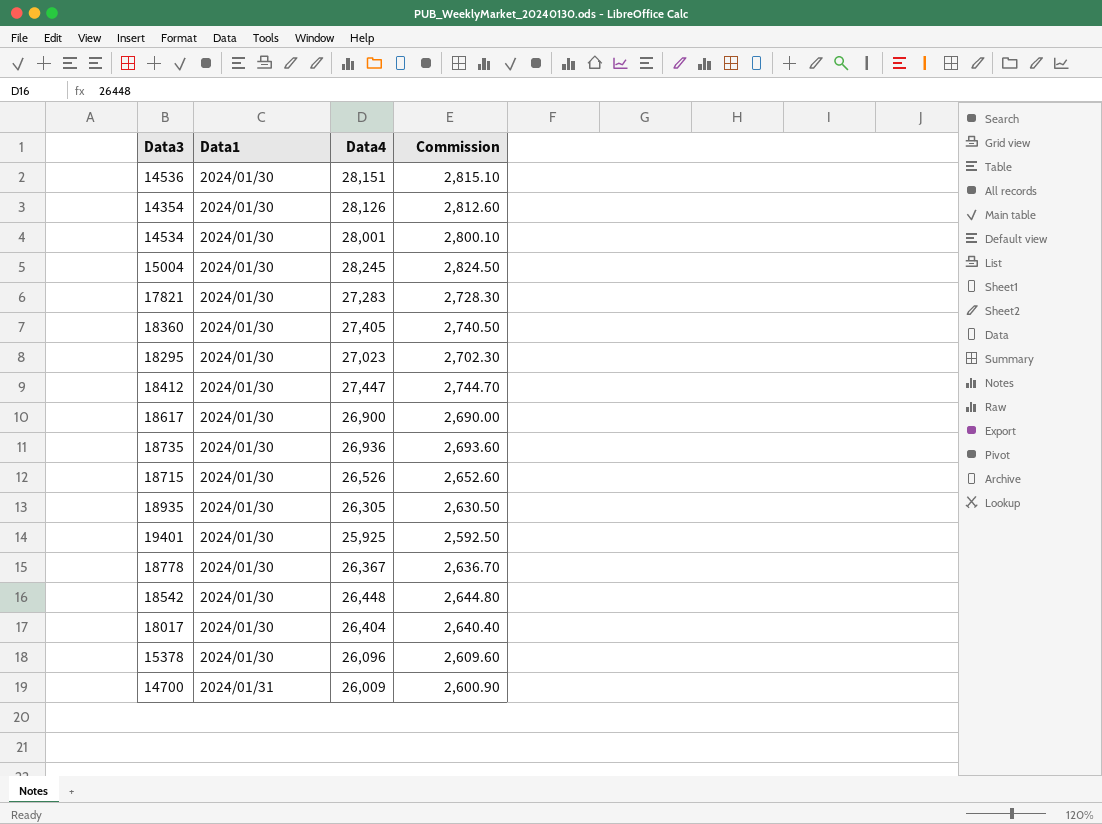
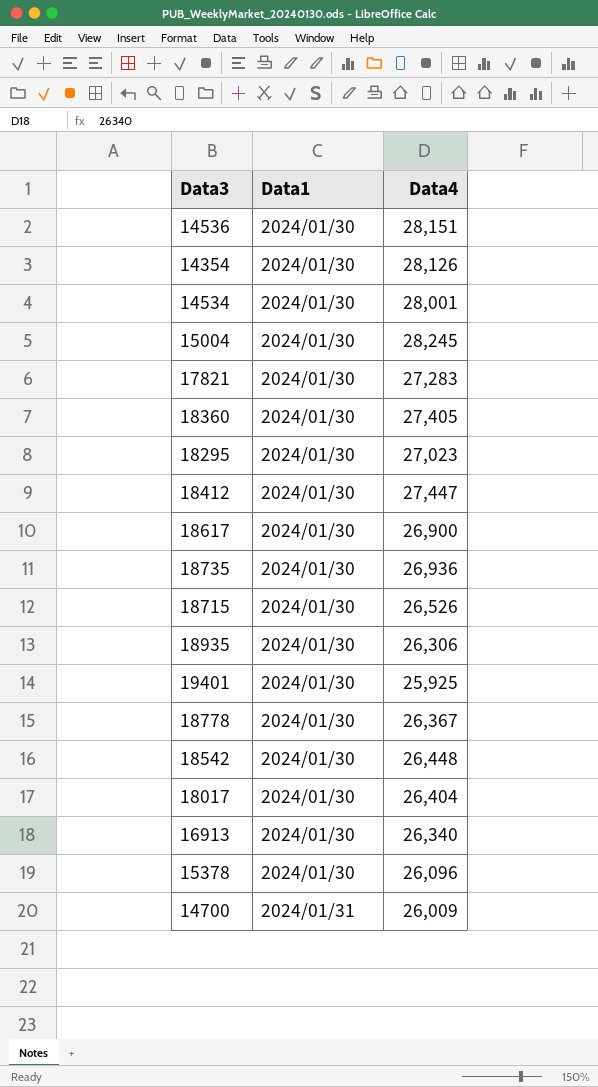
column Commission | formula: [Data4] * 0.1 -> none
18935 | Data4: 26,305 -> 26,306
row 16913: none -> 2024/01/30 | 26,340

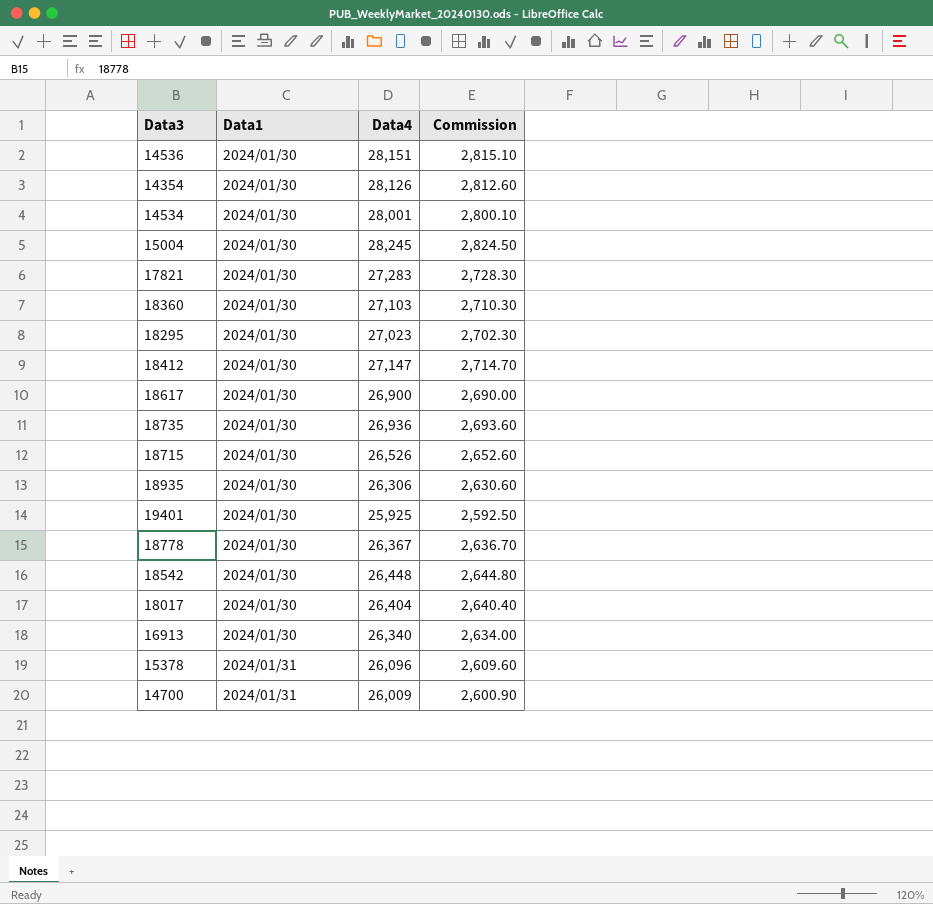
column Commission | formula: none -> [Data4] * 0.1
18360 | Data4: 27,405 -> 27,103
18412 | Data4: 27,447 -> 27,147
15378 | Data1: 2024/01/30 -> 2024/01/31

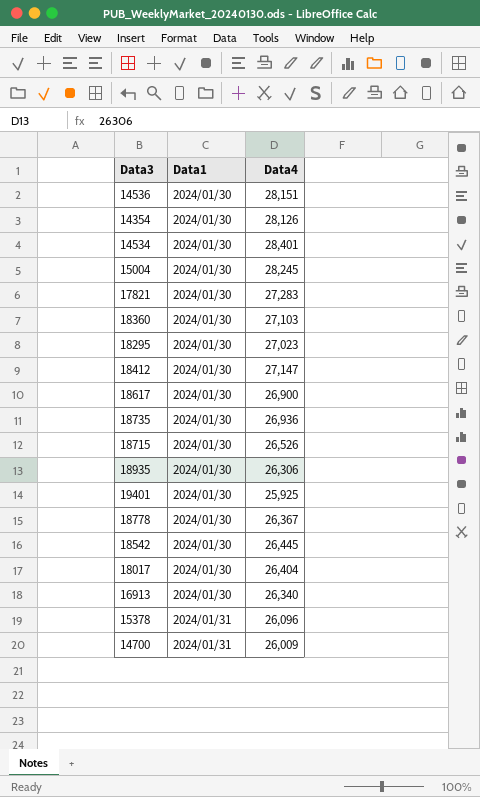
column Commission | formula: [Data4] * 0.1 -> none
14534 | Data4: 28,001 -> 28,401
18542 | Data4: 26,448 -> 26,445

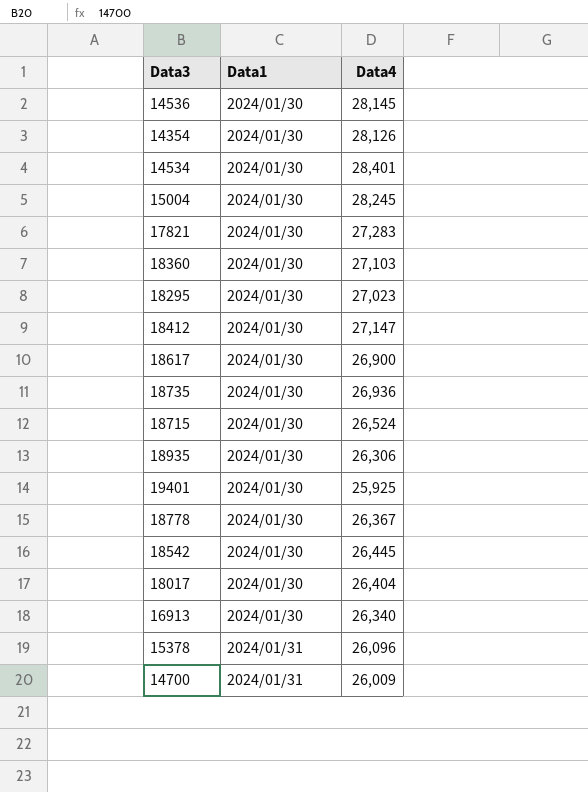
14536 | Data4: 28,151 -> 28,145
18715 | Data4: 26,526 -> 26,524

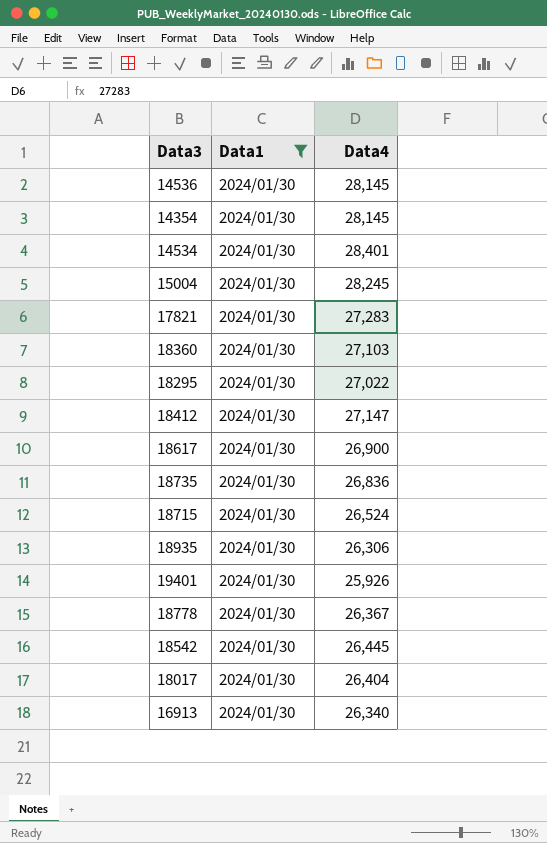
filter: none -> Data1 = 2024/01/30
14354 | Data4: 28,126 -> 28,145
18295 | Data4: 27,023 -> 27,022
18735 | Data4: 26,936 -> 26,836
19401 | Data4: 25,925 -> 25,926

